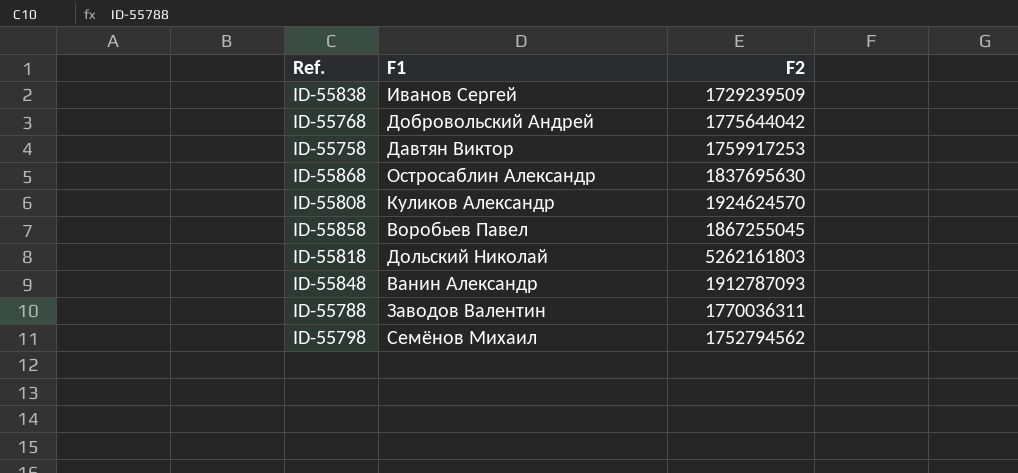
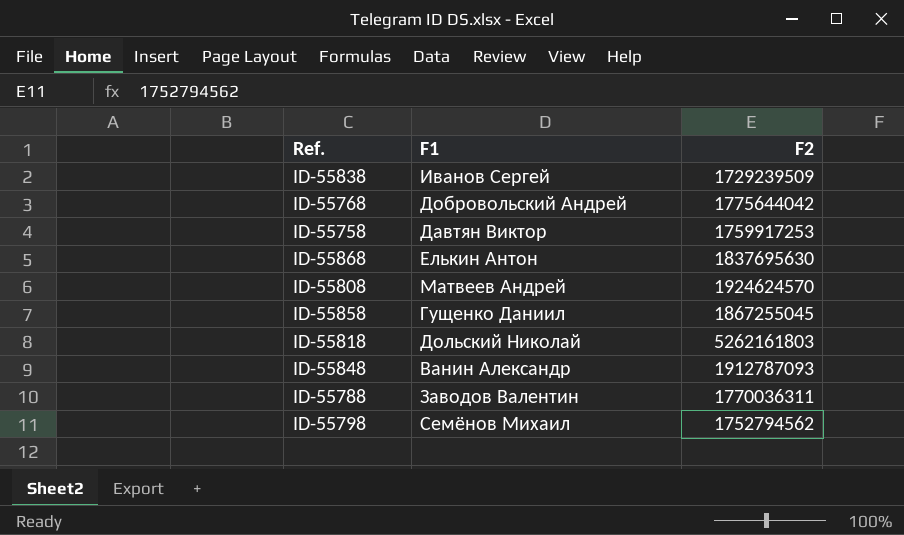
ID-55868 | F1: Остросаблин Александр -> Елькин Антон
ID-55808 | F1: Куликов Александр -> Матвеев Андрей
ID-55858 | F1: Воробьев Павел -> Гущенко Даниил

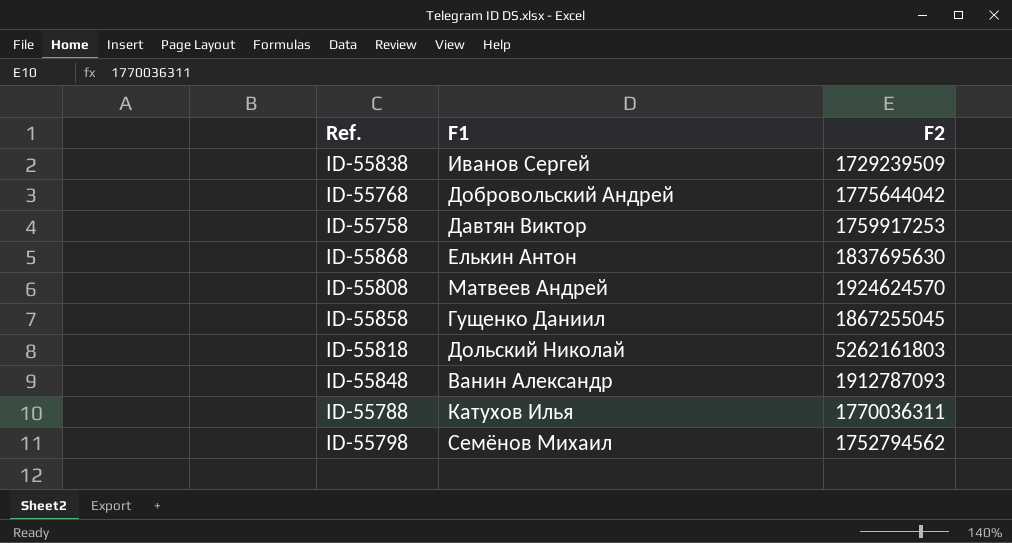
ID-55788 | F1: Заводов Валентин -> Катухов Илья

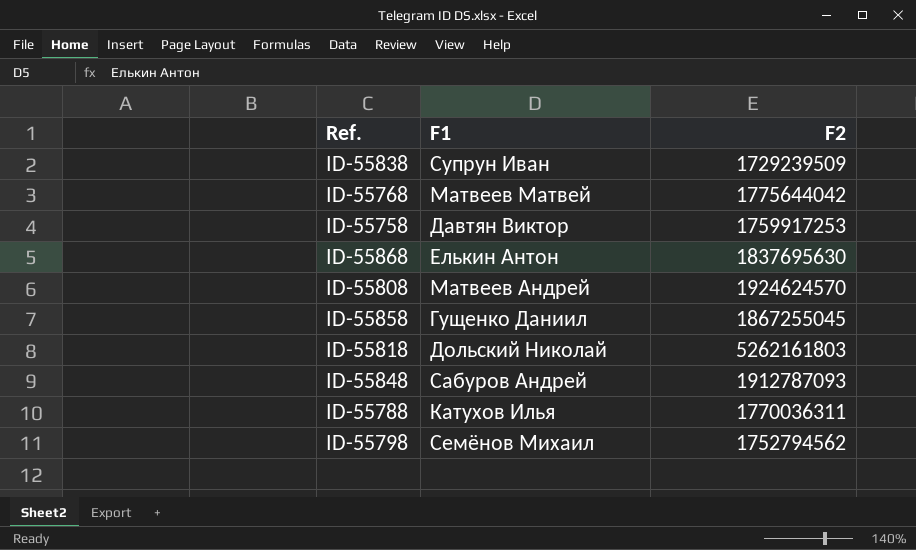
ID-55838 | F1: Иванов Сергей -> Супрун Иван
ID-55768 | F1: Добровольский Андрей -> Матвеев Матвей
ID-55848 | F1: Ванин Александр -> Сабуров Андрей

